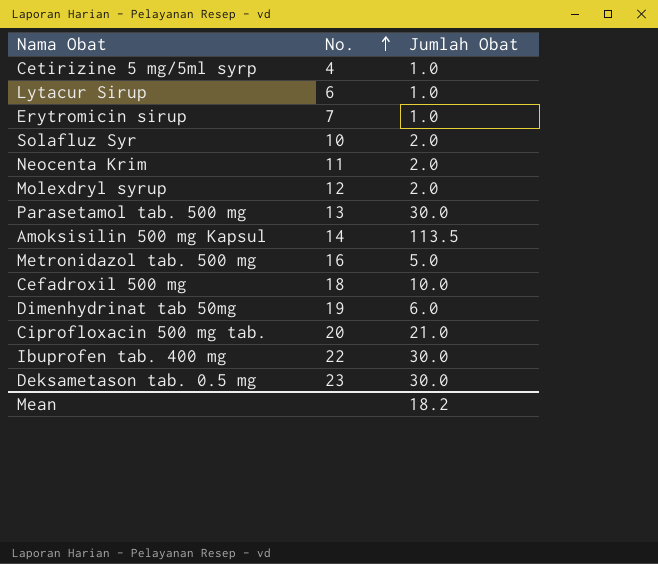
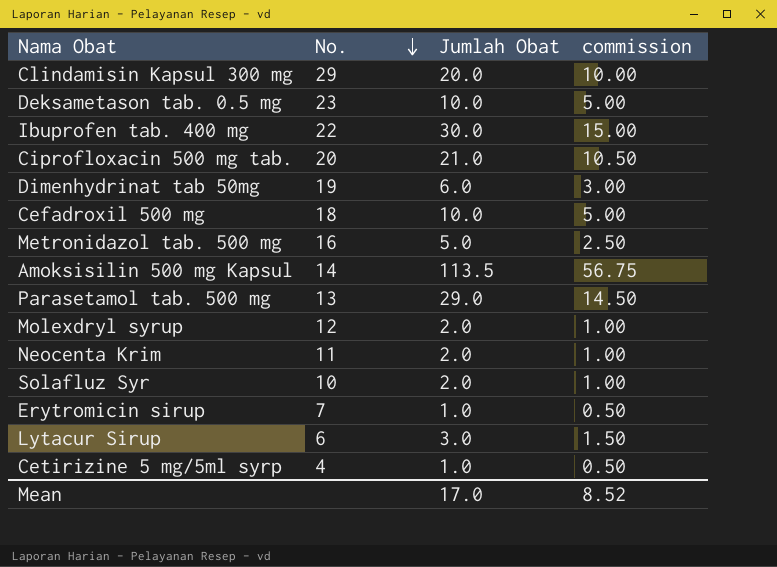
row order: No. ascending -> No. descending
column commission | formula: none -> [Jumlah Obat] * 0.5
row Clindamisin Kapsul 300 mg: none -> 29 | 20.0 | 10.00
Deksametason tab. 0.5 mg | Jumlah Obat: 30.0 -> 10.0
Parasetamol tab. 500 mg | Jumlah Obat: 30.0 -> 29.0
Lytacur Sirup | Jumlah Obat: 1.0 -> 3.0
Mean | Jumlah Obat: 18.2 -> 17.0

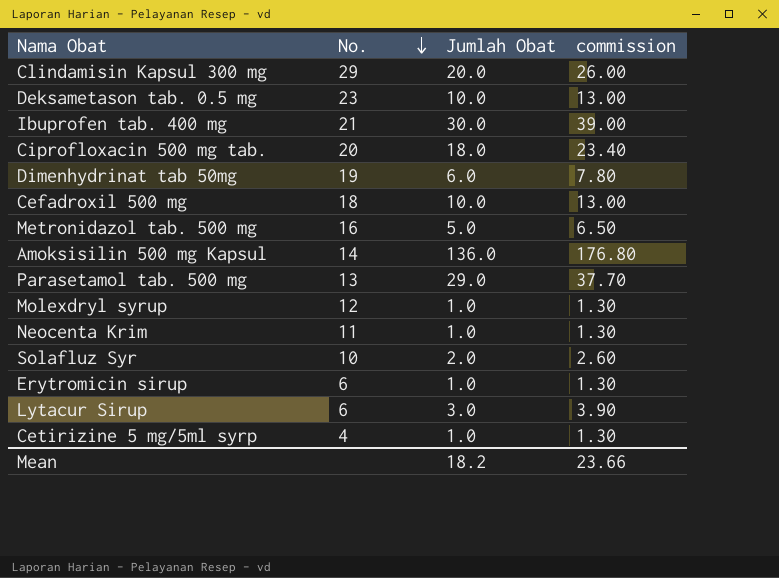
column commission | formula: [Jumlah Obat] * 0.5 -> [Jumlah Obat] * 1.3
Ibuprofen tab. 400 mg | No.: 22 -> 21
Ciprofloxacin 500 mg tab. | Jumlah Obat: 21.0 -> 18.0
Amoksisilin 500 mg Kapsul | Jumlah Obat: 113.5 -> 136.0
Molexdryl syrup | Jumlah Obat: 2.0 -> 1.0
Neocenta Krim | Jumlah Obat: 2.0 -> 1.0
Erytromicin sirup | No.: 7 -> 6
Mean | Jumlah Obat: 17.0 -> 18.2
Mean | commission: 8.52 -> 23.66

